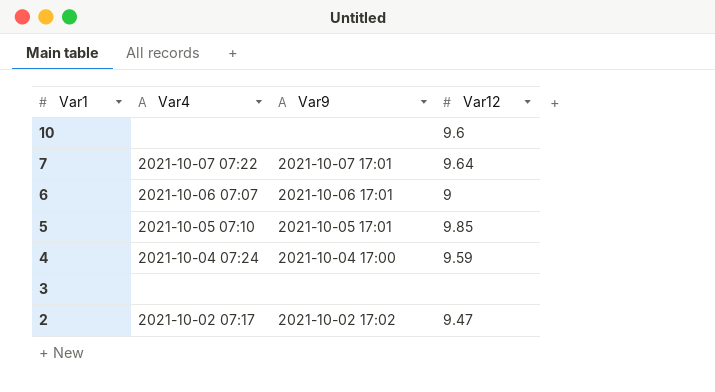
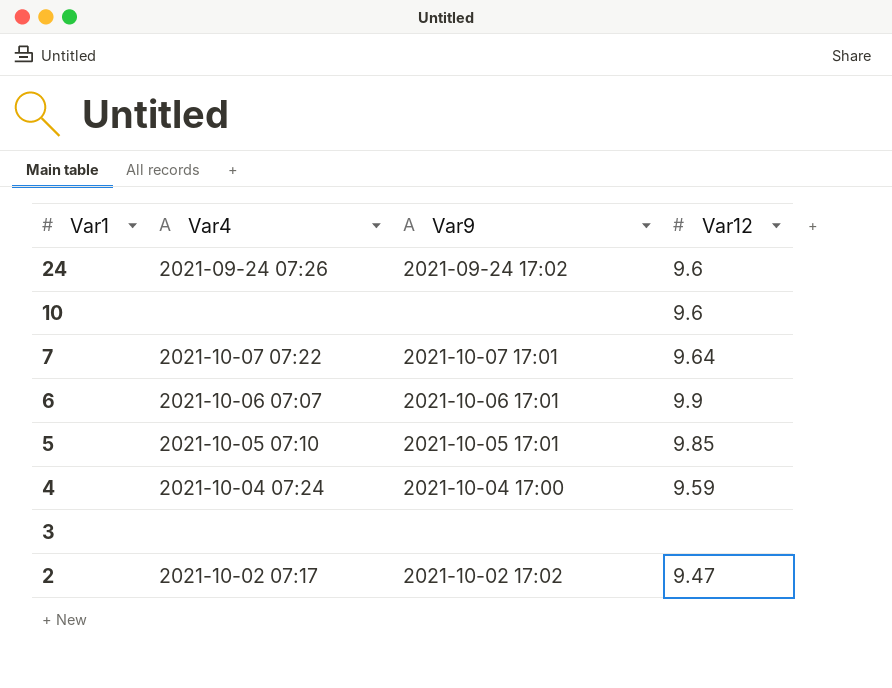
row 24: none -> 2021-09-24 07:26 | 2021-09-24 17:02 | 9.6
6 | Var12: 9 -> 9.9

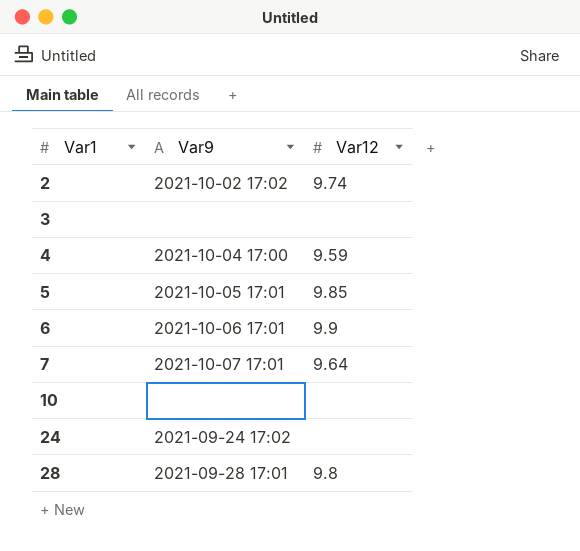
row order: Var1 descending -> Var1 ascending
column Var4 | position: 2 -> none
2 | Var12: 9.47 -> 9.74
10 | Var12: 9.6 -> none
24 | Var12: 9.6 -> none
row 28: none -> 2021-09-28 17:01 | 9.8

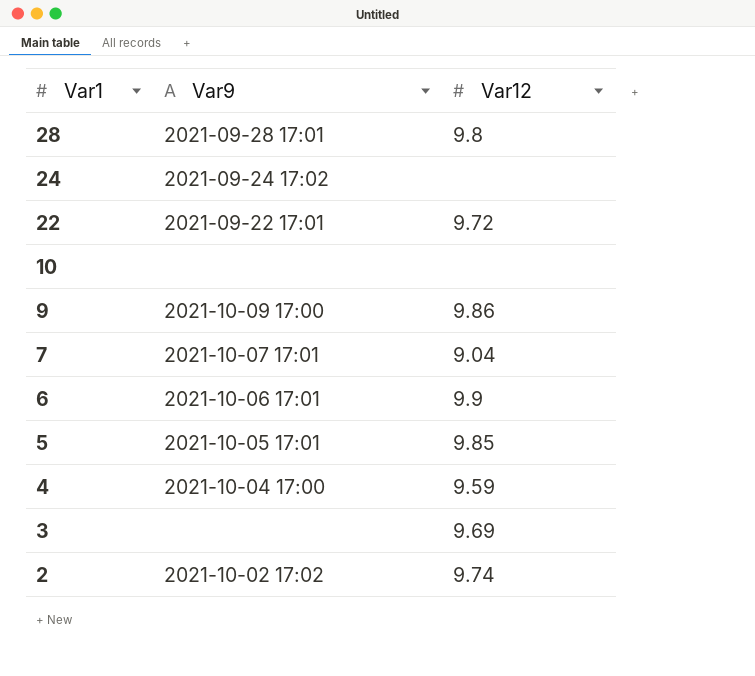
row order: Var1 ascending -> Var1 descending
row 22: none -> 2021-09-22 17:01 | 9.72
row 9: none -> 2021-10-09 17:00 | 9.86
7 | Var12: 9.64 -> 9.04
3 | Var12: none -> 9.69

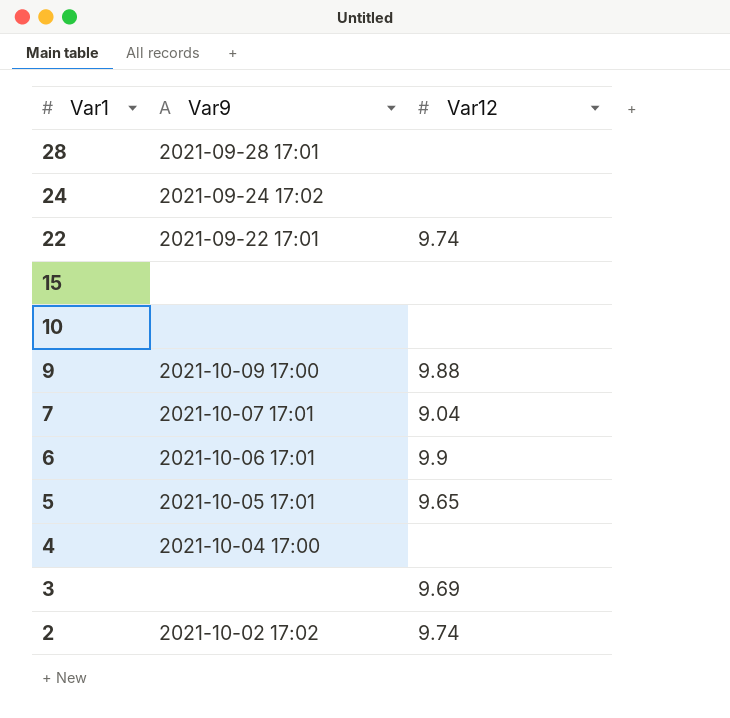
28 | Var12: 9.8 -> none
22 | Var12: 9.72 -> 9.74
row 15: none -> none | none
9 | Var12: 9.86 -> 9.88
5 | Var12: 9.85 -> 9.65
4 | Var12: 9.59 -> none

